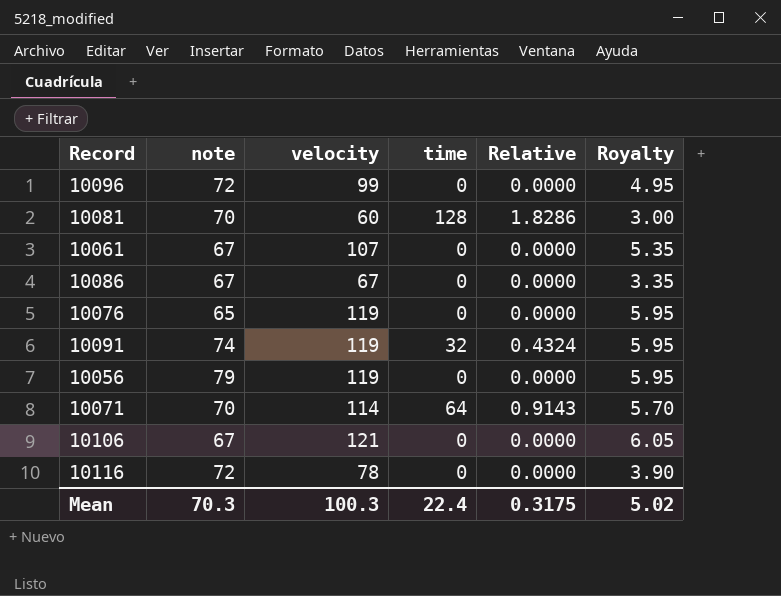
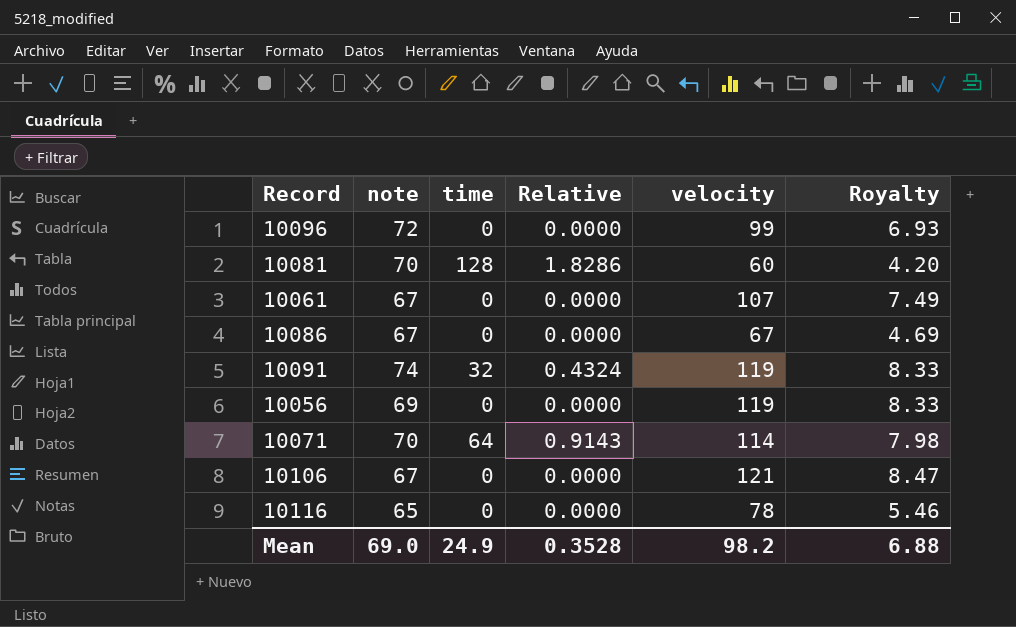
column velocity | position: 3 -> 5
column Royalty | formula: [velocity] * 0.05 -> [velocity] * 0.07
row 10076: 65 | 119 | 0 | 0.0000 | 5.95 -> none
10056 | note: 79 -> 69
10116 | note: 72 -> 65
Mean | note: 70.3 -> 69.0
Mean | time: 22.4 -> 24.9
Mean | Relative: 0.3175 -> 0.3528
Mean | velocity: 100.3 -> 98.2
Mean | Royalty: 5.02 -> 6.88

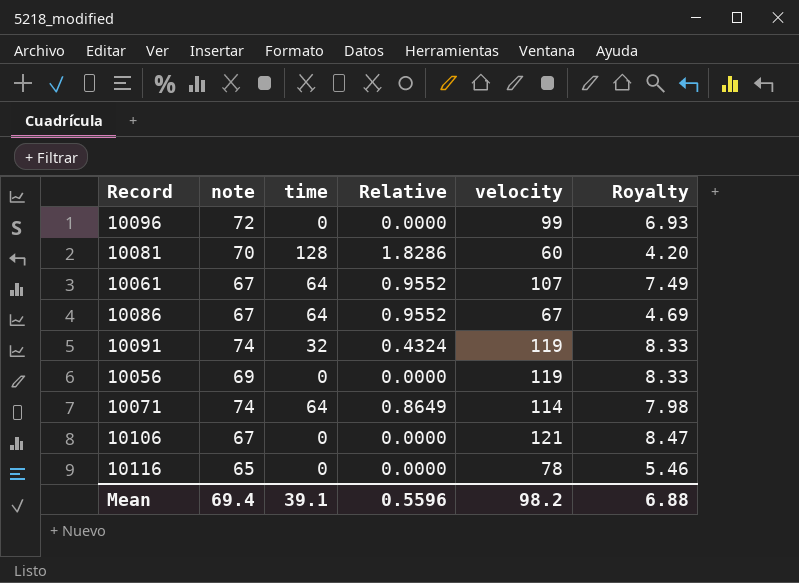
10061 | time: 0 -> 64
10061 | Relative: 0.0000 -> 0.9552
10086 | time: 0 -> 64
10086 | Relative: 0.0000 -> 0.9552
10071 | note: 70 -> 74
10071 | Relative: 0.9143 -> 0.8649
Mean | note: 69.0 -> 69.4
Mean | time: 24.9 -> 39.1
Mean | Relative: 0.3528 -> 0.5596

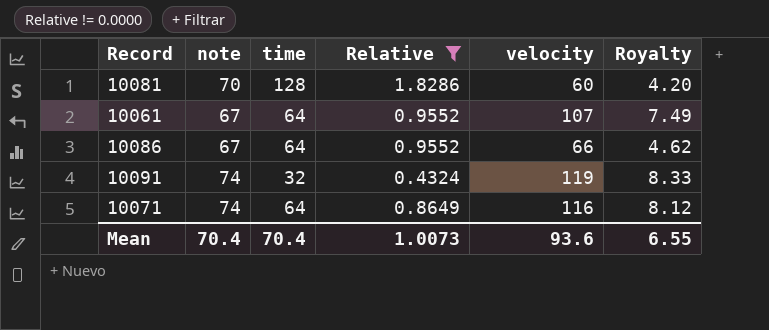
filter: none -> Relative != 0.0000
10086 | velocity: 67 -> 66
10086 | Royalty: 4.69 -> 4.62
10071 | velocity: 114 -> 116
10071 | Royalty: 7.98 -> 8.12
Mean | note: 69.4 -> 70.4
Mean | time: 39.1 -> 70.4
Mean | Relative: 0.5596 -> 1.0073
Mean | velocity: 98.2 -> 93.6
Mean | Royalty: 6.88 -> 6.55

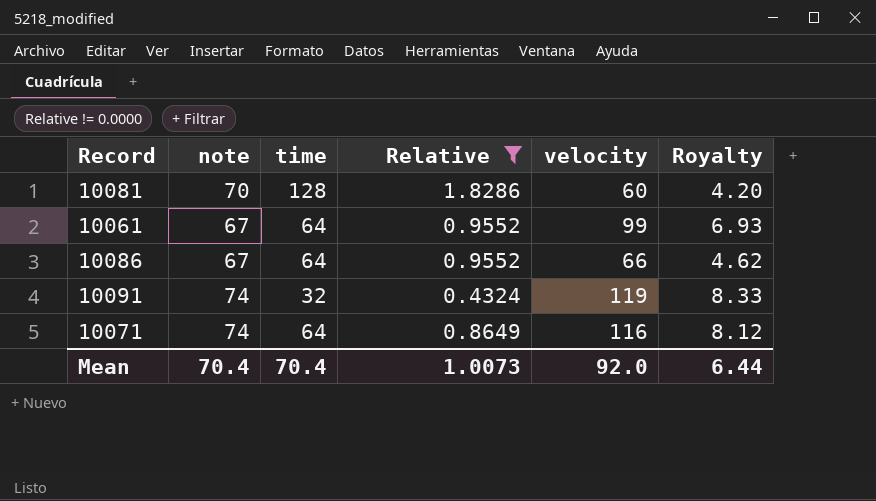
10061 | velocity: 107 -> 99
10061 | Royalty: 7.49 -> 6.93
Mean | velocity: 93.6 -> 92.0
Mean | Royalty: 6.55 -> 6.44

